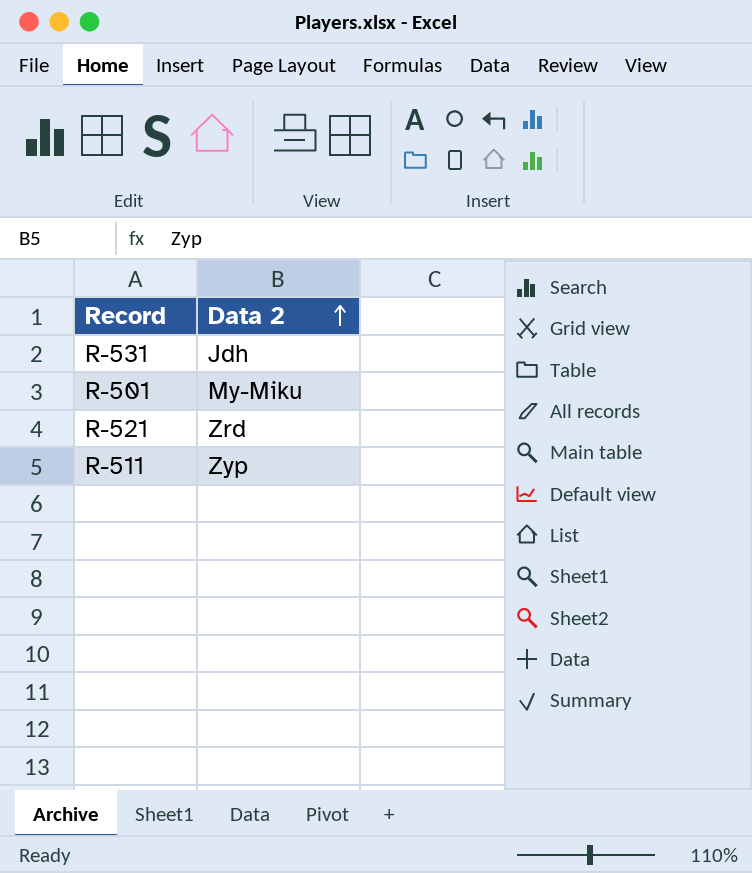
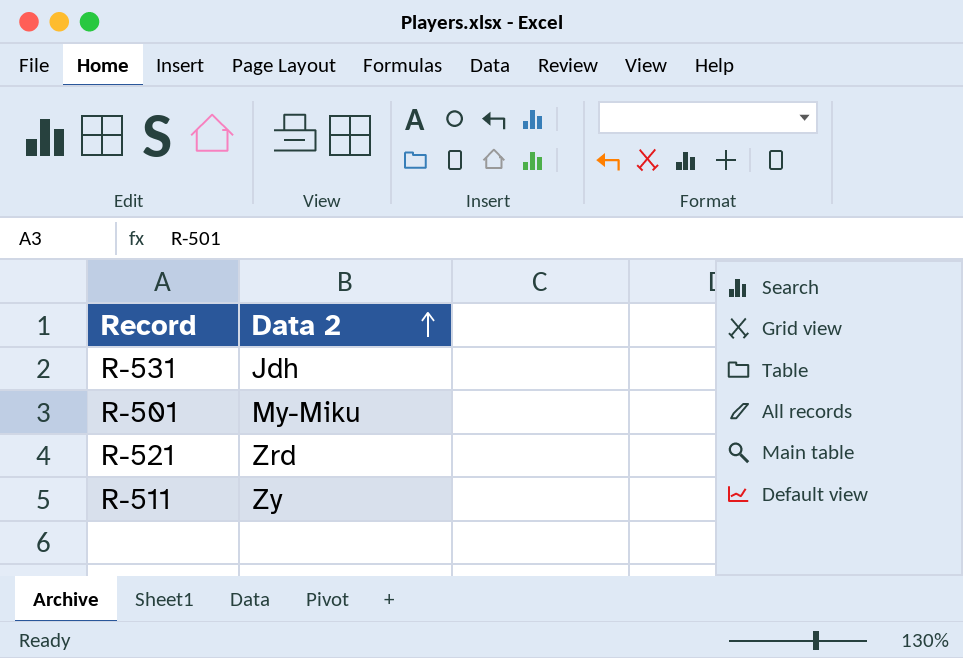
R-511 | Data 2: Zyp -> Zy

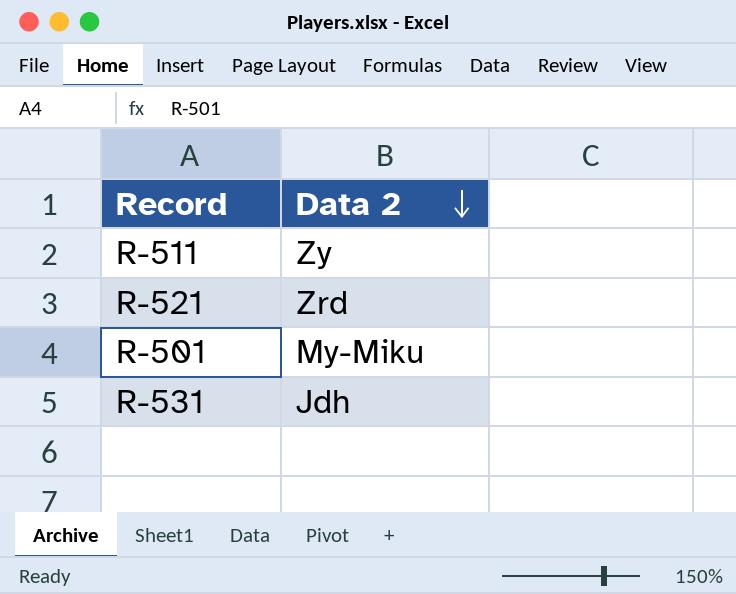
row order: Data 2 ascending -> Data 2 descending

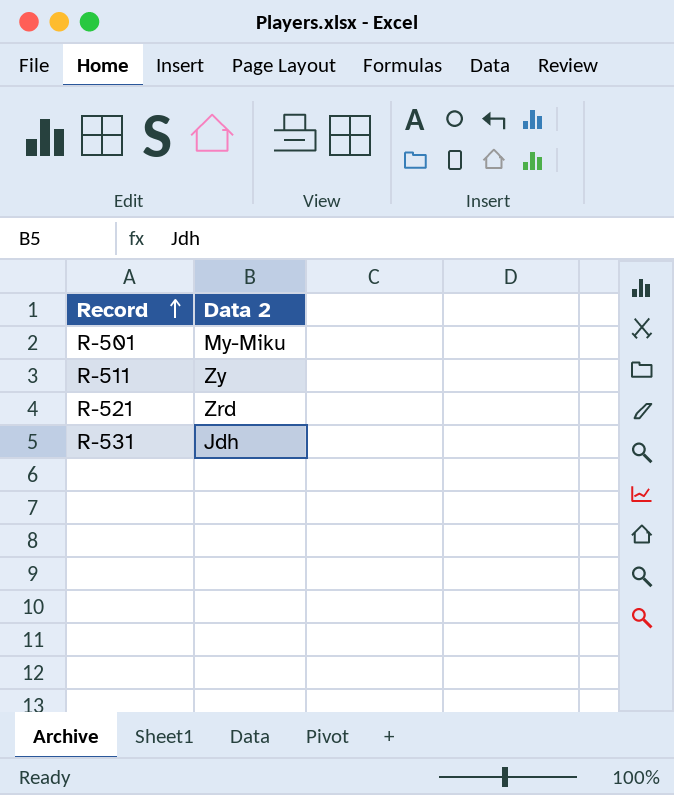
row order: Data 2 descending -> Record ascending

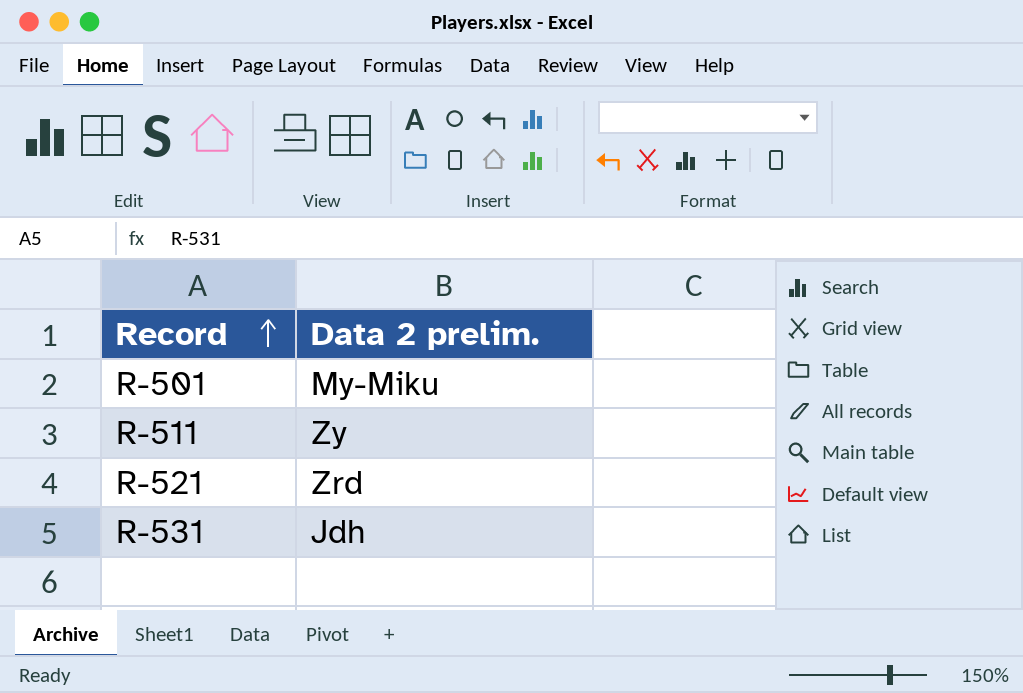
column name: Data 2 -> Data 2 prelim.

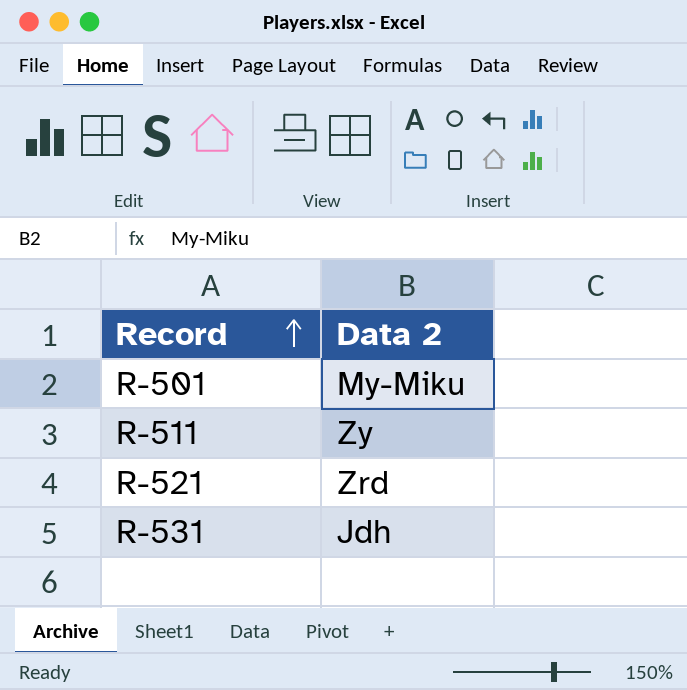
column name: Data 2 prelim. -> Data 2

